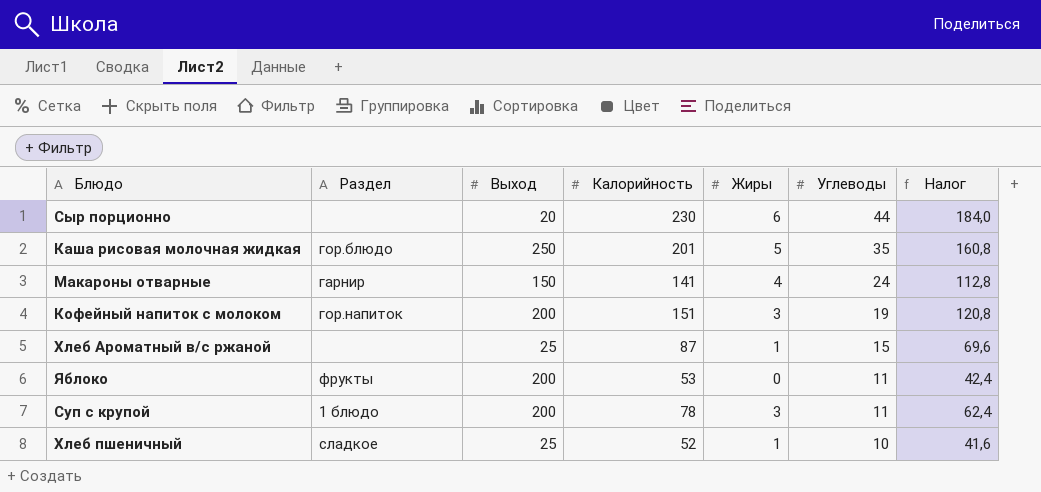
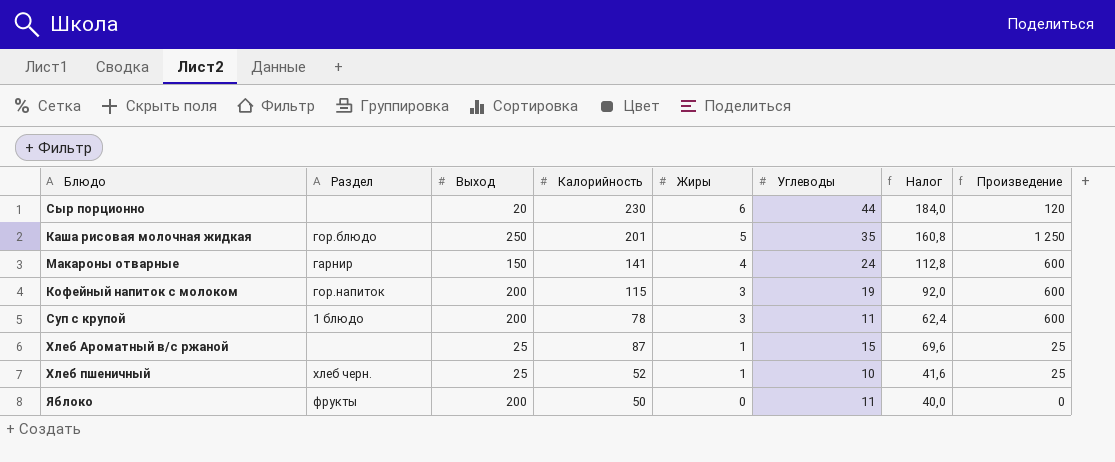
row order: Углеводы descending -> Жиры descending
column Произведение | formula: none -> [Выход] * [Жиры]
Кофейный напиток с молоком | Калорийность: 151 -> 115
Кофейный напиток с молоком | Налог: 120,8 -> 92,0
Хлеб пшеничный | Раздел: сладкое -> хлеб черн.
Яблоко | Калорийность: 53 -> 50
Яблоко | Налог: 42,4 -> 40,0

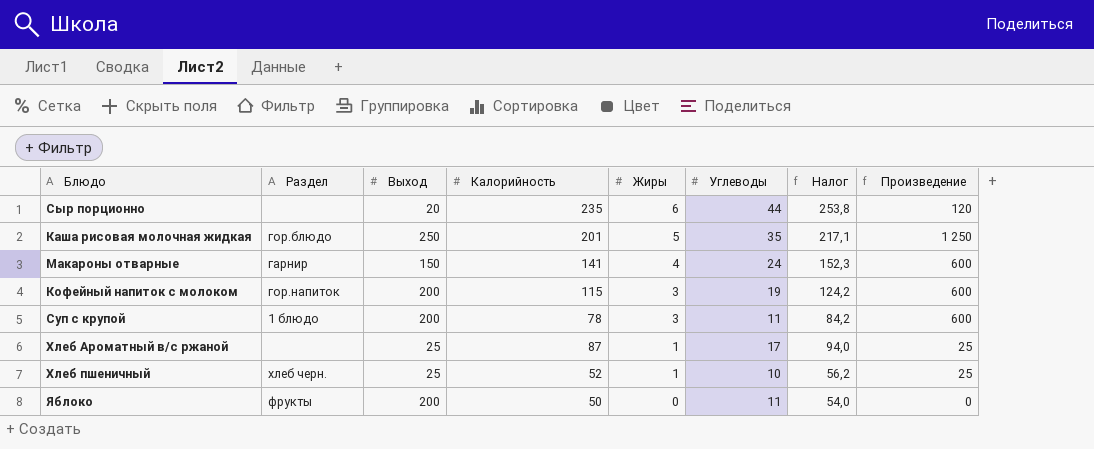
column Налог | formula: [Калорийность] * 0,8 -> [Калорийность] * 1,08
Сыр порционно | Калорийность: 230 -> 235
Хлеб Ароматный в/с ржаной | Углеводы: 15 -> 17

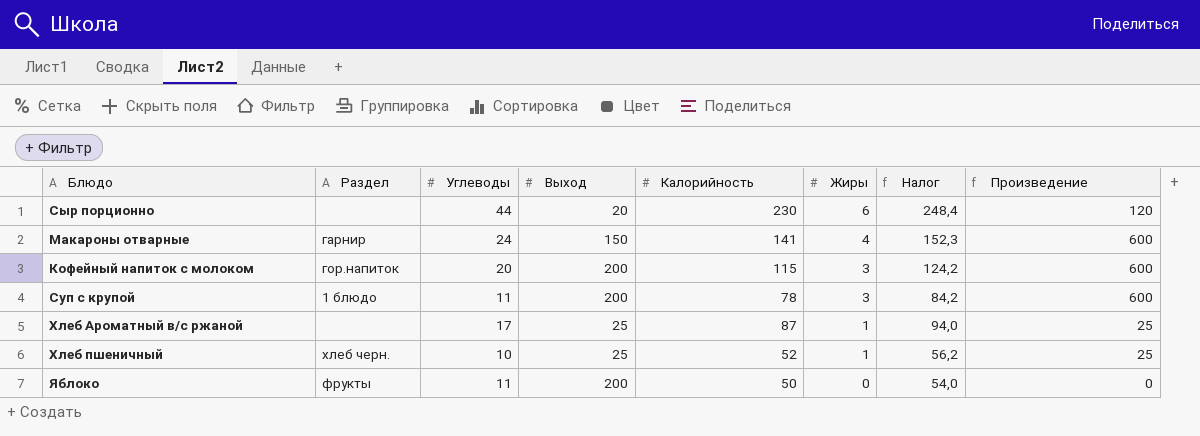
column Углеводы | position: 6 -> 3
row Каша рисовая молочная жидкая: гор.блюдо | 250 | 201 | 5 | 35 | 217,1 | 1 250 -> none
Сыр порционно | Калорийность: 235 -> 230
Сыр порционно | Налог: 253,8 -> 248,4
Кофейный напиток с молоком | Углеводы: 19 -> 20

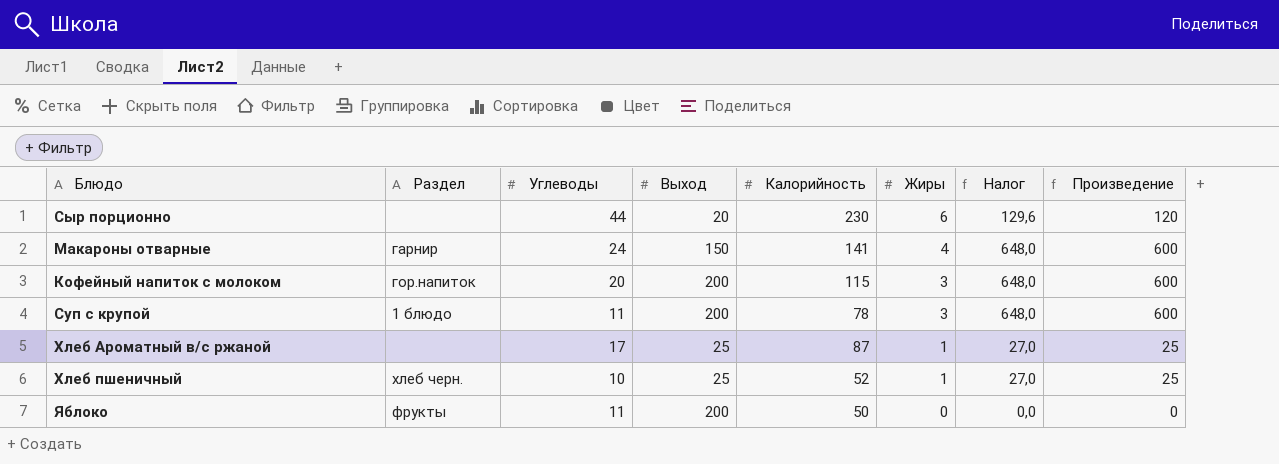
column Налог | formula: [Калорийность] * 1,08 -> [Произведение] * 1,08

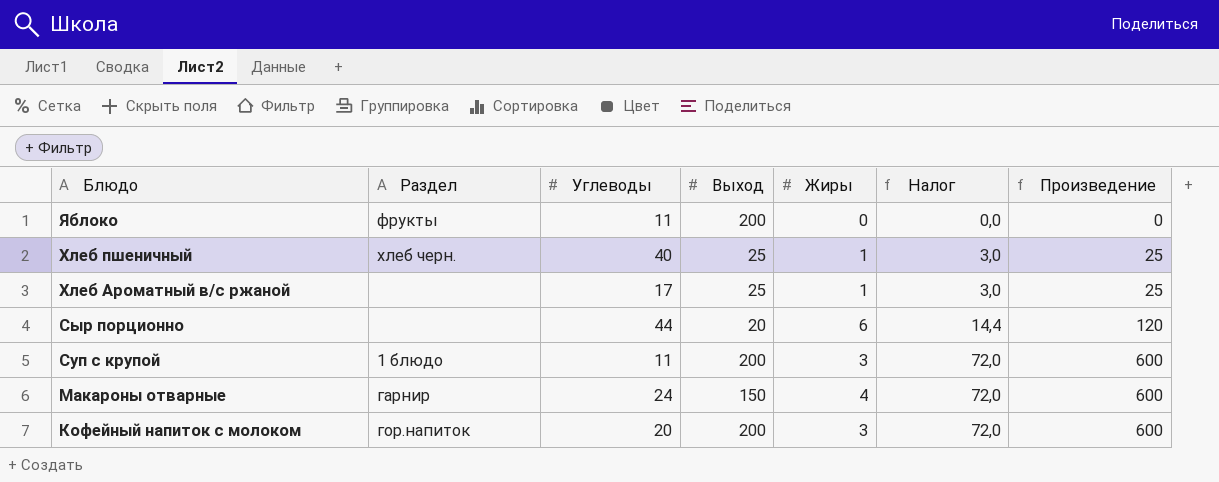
row order: Жиры descending -> Блюдо descending
column Калорийность | position: 5 -> none
column Налог | formula: [Произведение] * 1,08 -> [Произведение] * 0,12
Хлеб пшеничный | Углеводы: 10 -> 40

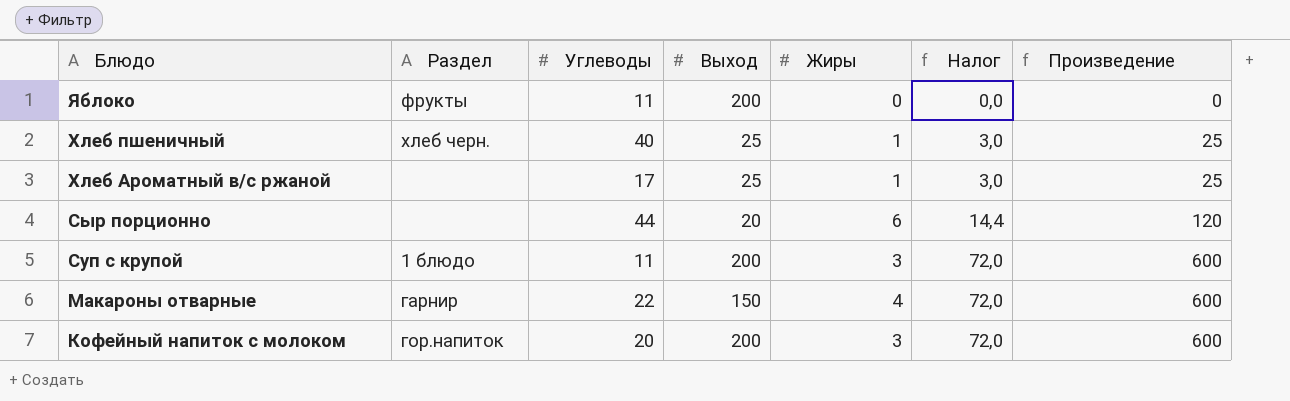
Макароны отварные | Углеводы: 24 -> 22

